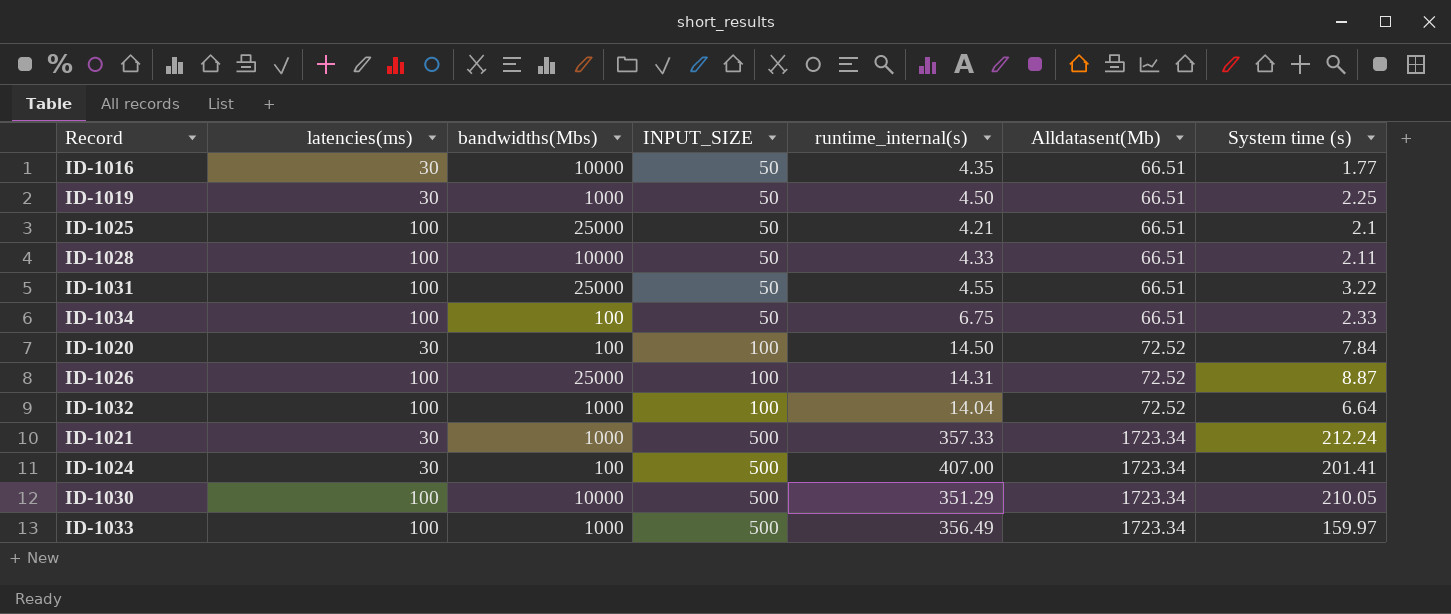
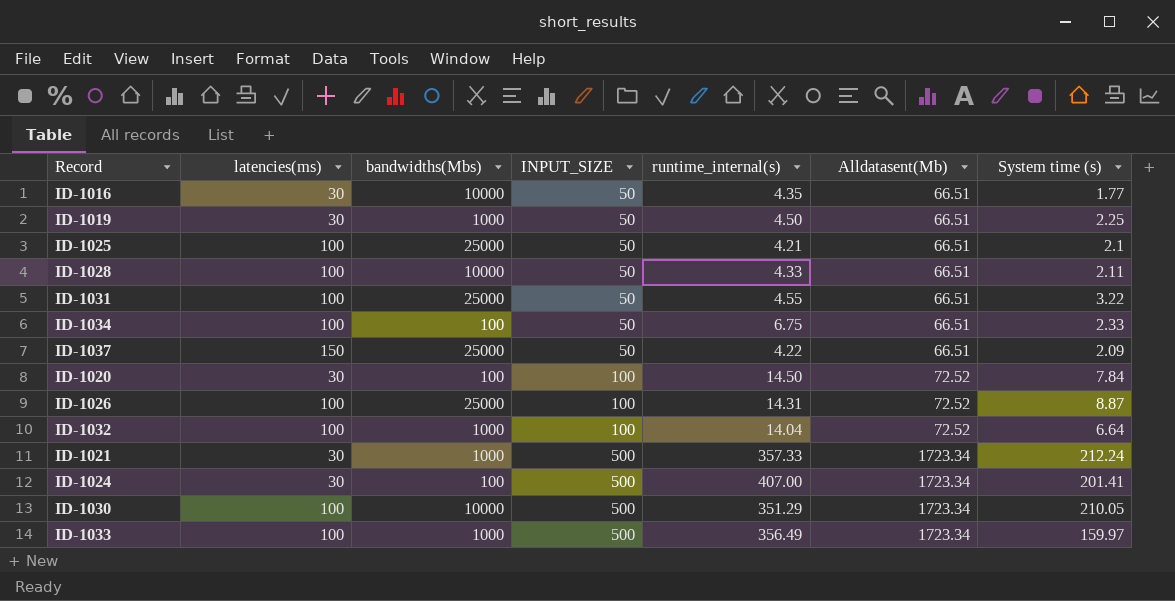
row ID-1037: none -> 150 | 25000 | 50 | 4.22 | 66.51 | 2.09

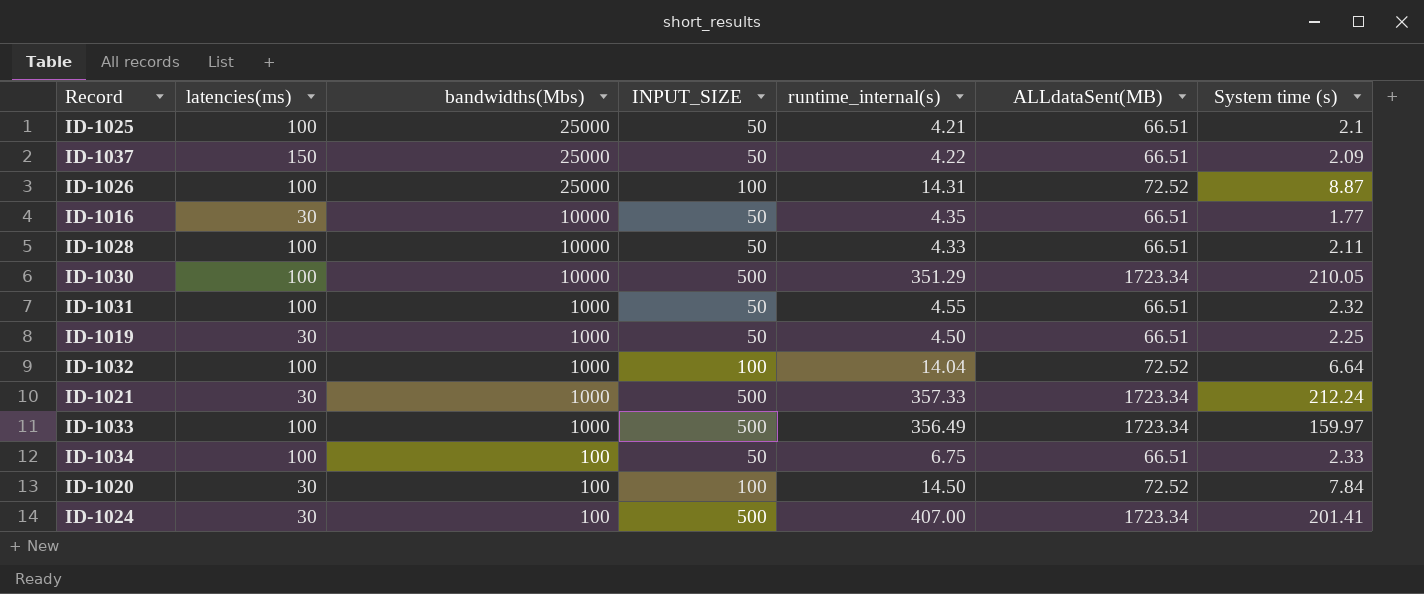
row order: INPUT_SIZE ascending -> bandwidths(Mbs) descending
column name: Alldatasent(Mb) -> ALLdataSent(MB)
ID-1031 | bandwidths(Mbs): 25000 -> 1000
ID-1031 | System time (s): 3.22 -> 2.32

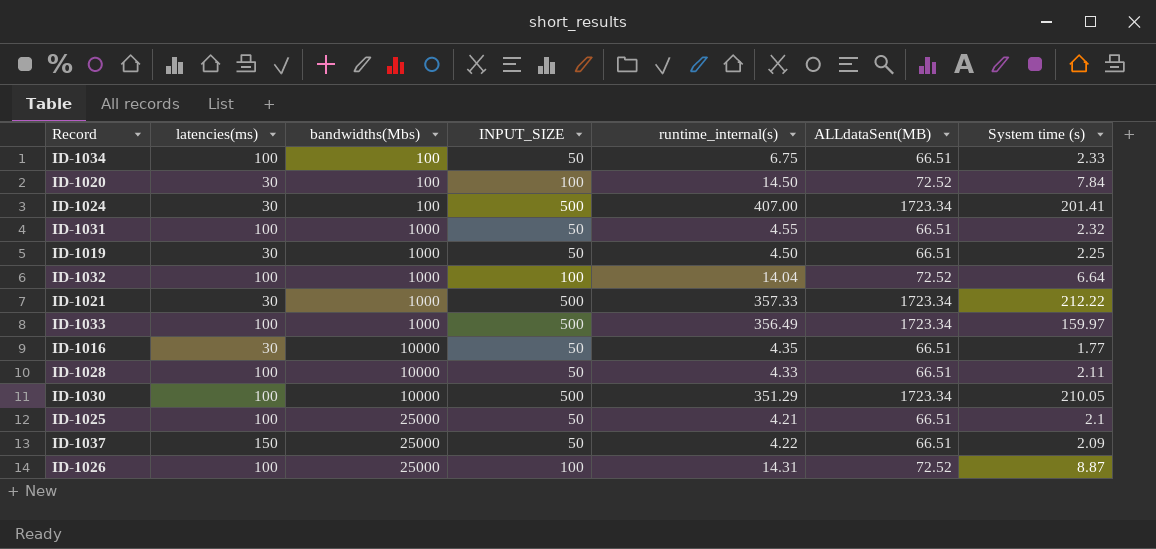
row order: bandwidths(Mbs) descending -> bandwidths(Mbs) ascending
ID-1021 | System time (s): 212.24 -> 212.22

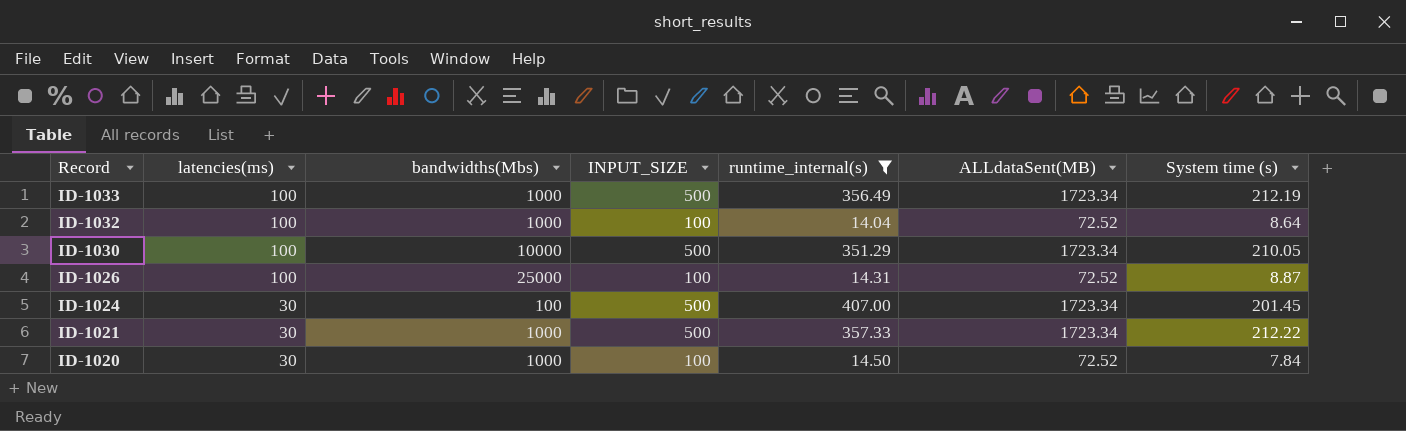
filter: none -> runtime_internal(s) >= 14.04
row order: bandwidths(Mbs) ascending -> Record descending
ID-1033 | System time (s): 159.97 -> 212.19
ID-1032 | System time (s): 6.64 -> 8.64
ID-1024 | System time (s): 201.41 -> 201.45
ID-1020 | bandwidths(Mbs): 100 -> 1000

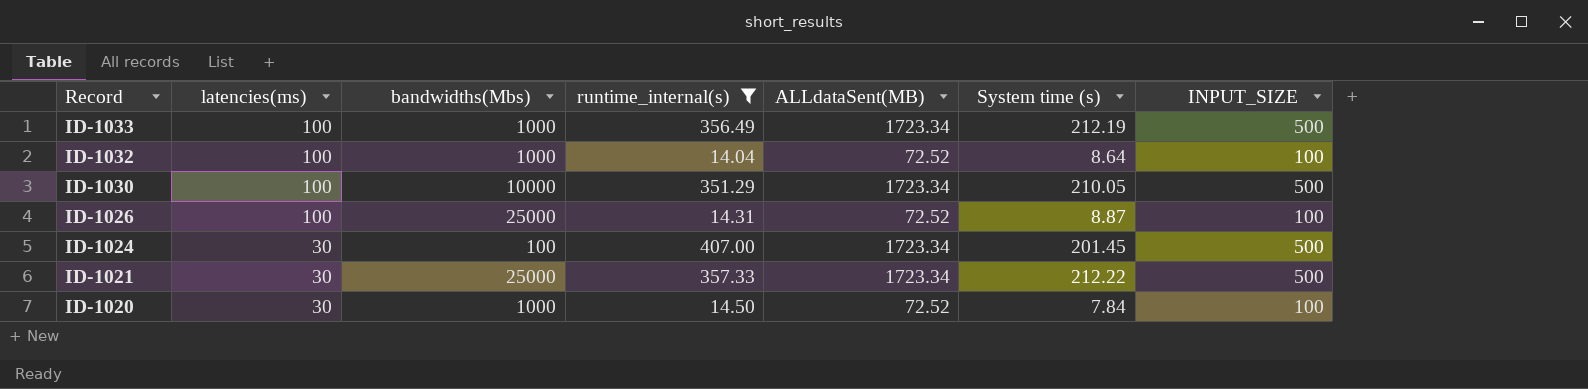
column INPUT_SIZE | position: 4 -> 7
ID-1021 | bandwidths(Mbs): 1000 -> 25000

